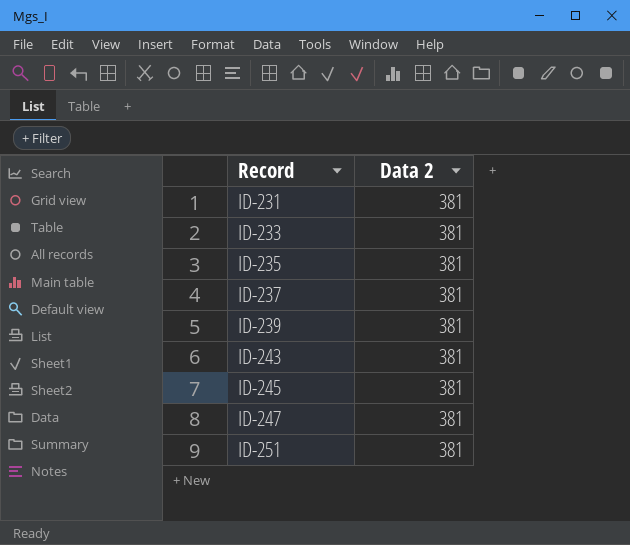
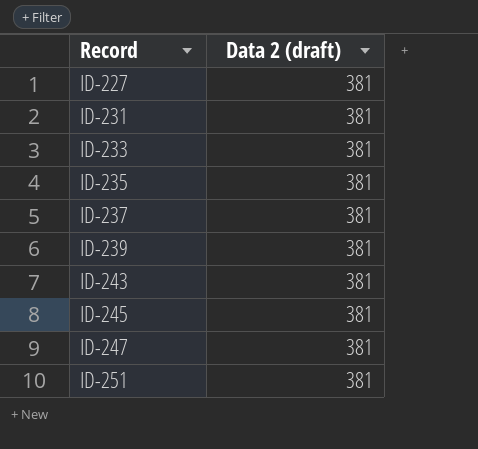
column name: Data 2 -> Data 2 (draft)
row ID-227: none -> 381

